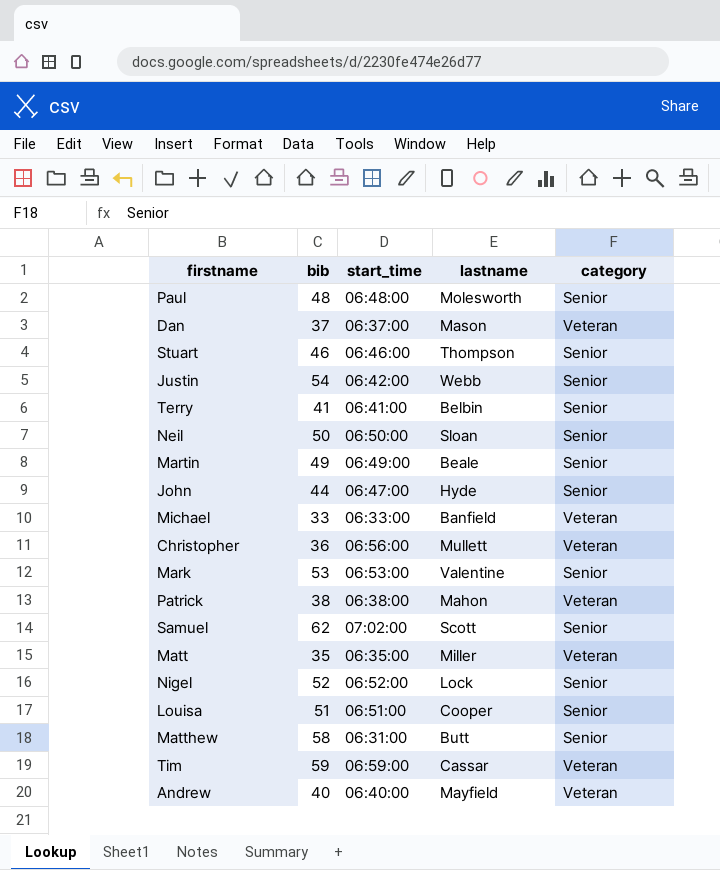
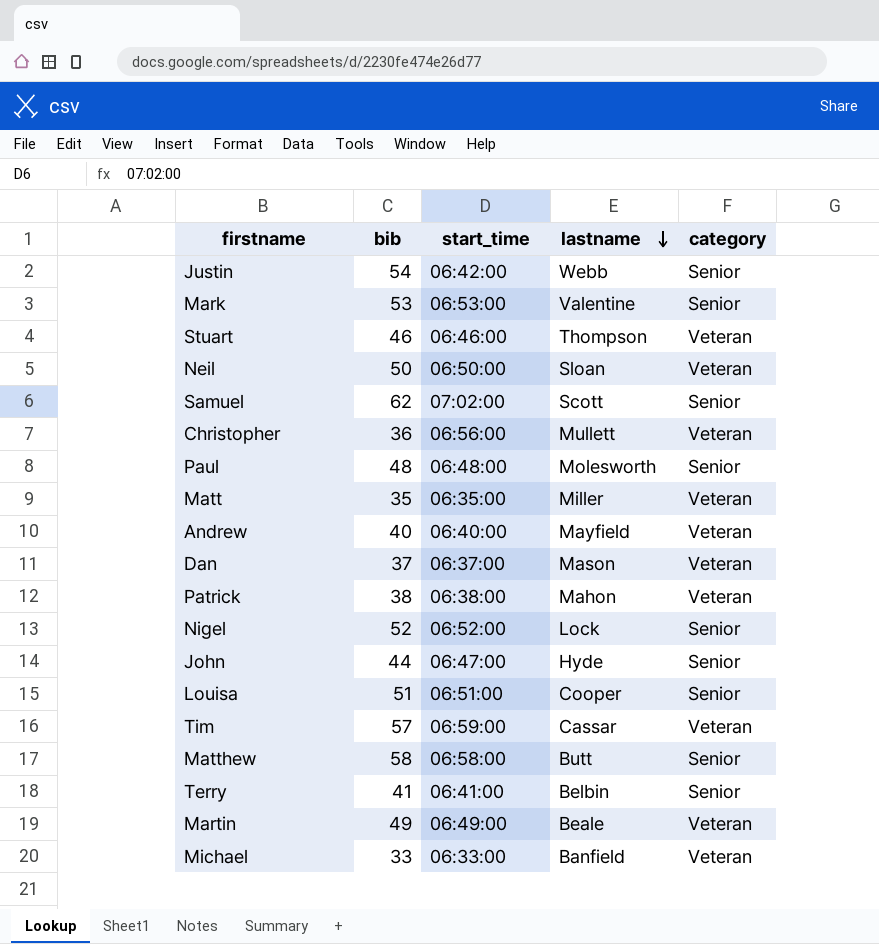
row order: none -> lastname descending
Stuart | category: Senior -> Veteran
Neil | category: Senior -> Veteran
Tim | bib: 59 -> 57
Matthew | start_time: 06:31:00 -> 06:58:00
Martin | category: Senior -> Veteran

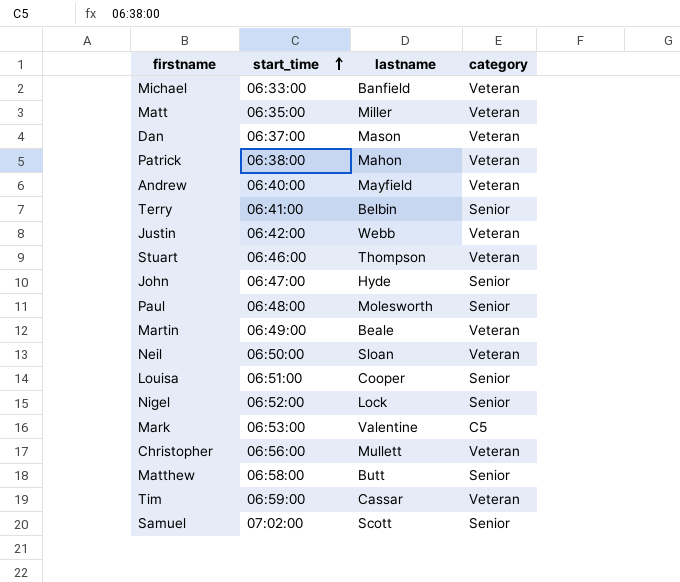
row order: lastname descending -> start_time ascending
column bib | position: 2 -> none
Justin | category: Senior -> Veteran
Mark | category: Senior -> C5

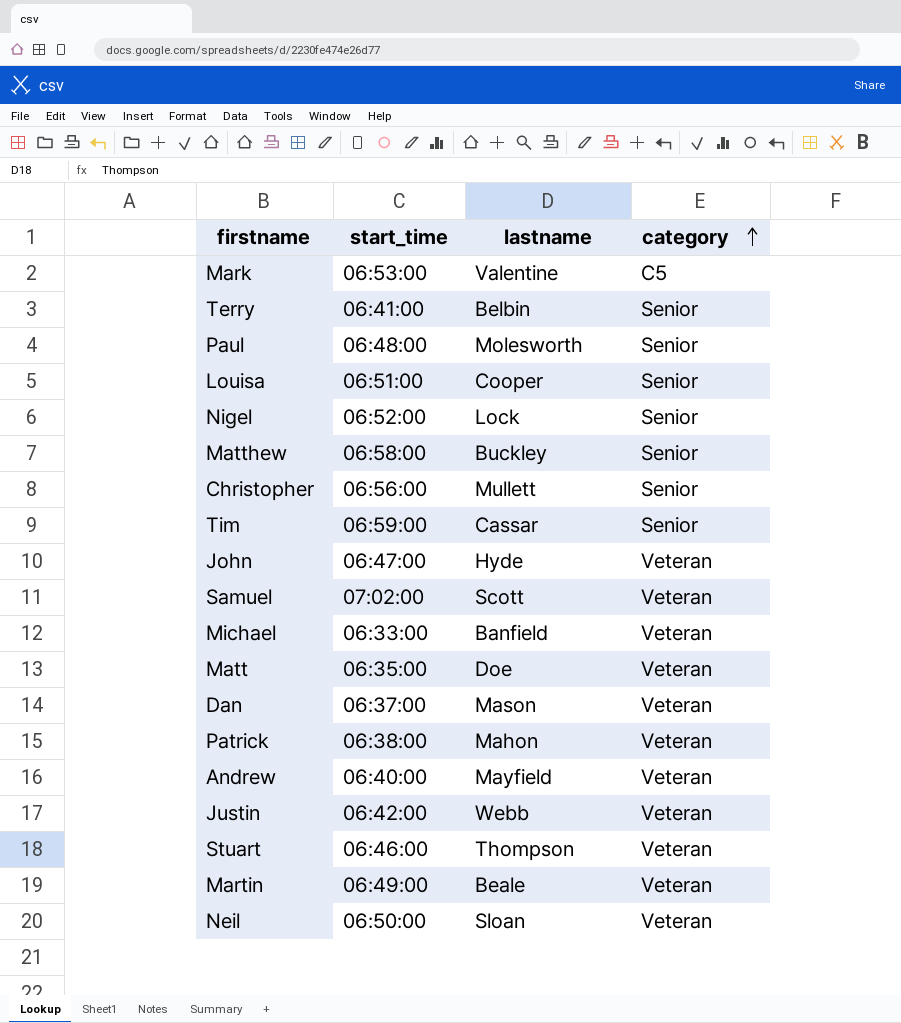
row order: start_time ascending -> category ascending
Matthew | lastname: Butt -> Buckley
Christopher | category: Veteran -> Senior
Tim | category: Veteran -> Senior
John | category: Senior -> Veteran
Samuel | category: Senior -> Veteran
Matt | lastname: Miller -> Doe

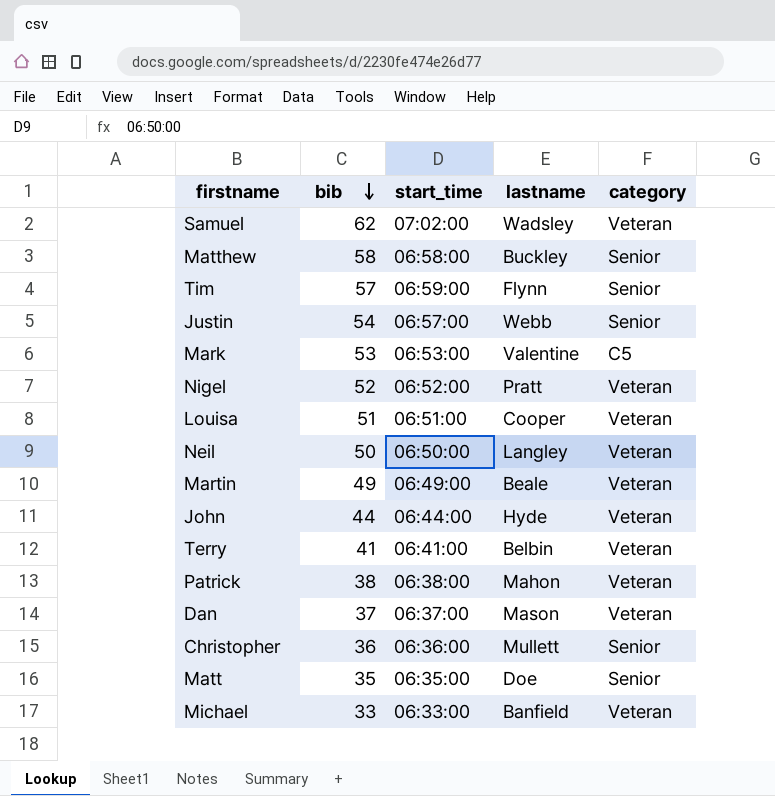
row order: category ascending -> bib descending
column bib | position: none -> 2
row Paul: 06:48:00 | Molesworth | Senior -> none
row Andrew: 06:40:00 | Mayfield | Veteran -> none
row Stuart: 06:46:00 | Thompson | Veteran -> none
Samuel | lastname: Scott -> Wadsley
Tim | lastname: Cassar -> Flynn
Justin | start_time: 06:42:00 -> 06:57:00
Justin | category: Veteran -> Senior
Nigel | lastname: Lock -> Pratt
Nigel | category: Senior -> Veteran
Louisa | category: Senior -> Veteran
Neil | lastname: Sloan -> Langley
John | start_time: 06:47:00 -> 06:44:00
Terry | category: Senior -> Veteran
Christopher | start_time: 06:56:00 -> 06:36:00
Matt | category: Veteran -> Senior

